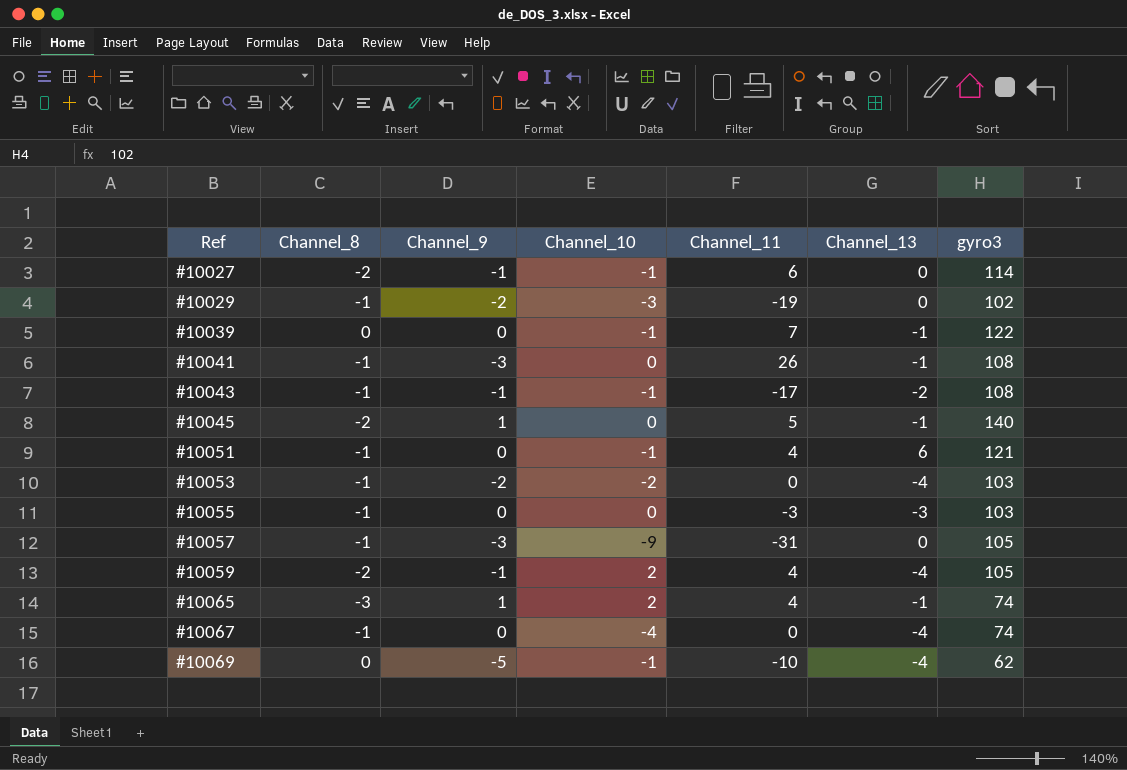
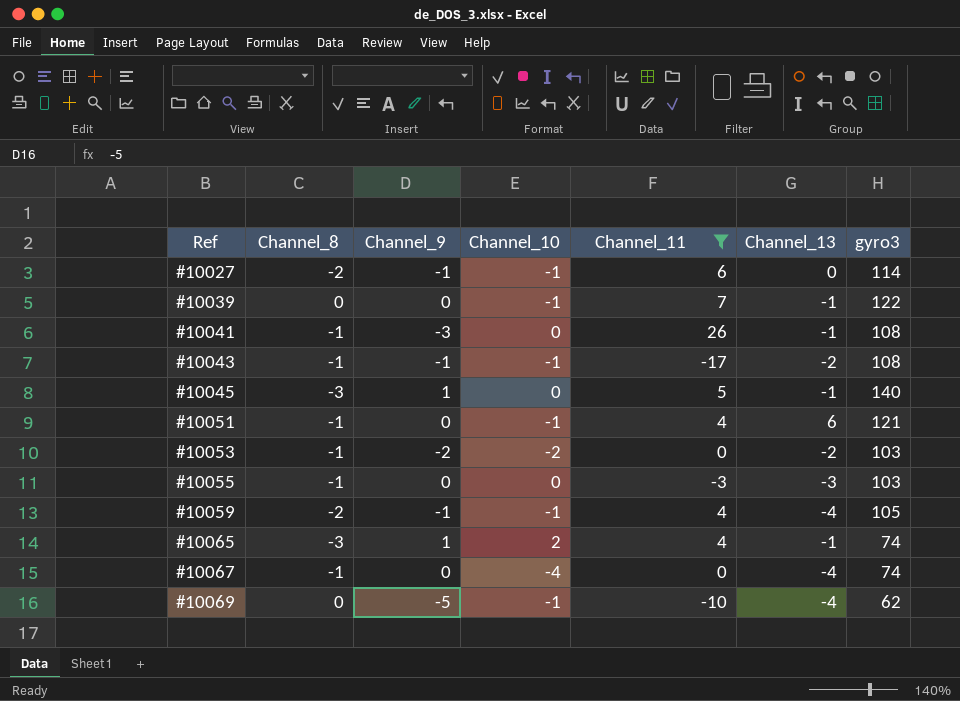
filter: none -> Channel_11 >= -17
#10045 | Channel_8: -2 -> -3
#10053 | Channel_13: -4 -> -2
#10059 | Channel_10: 2 -> -1

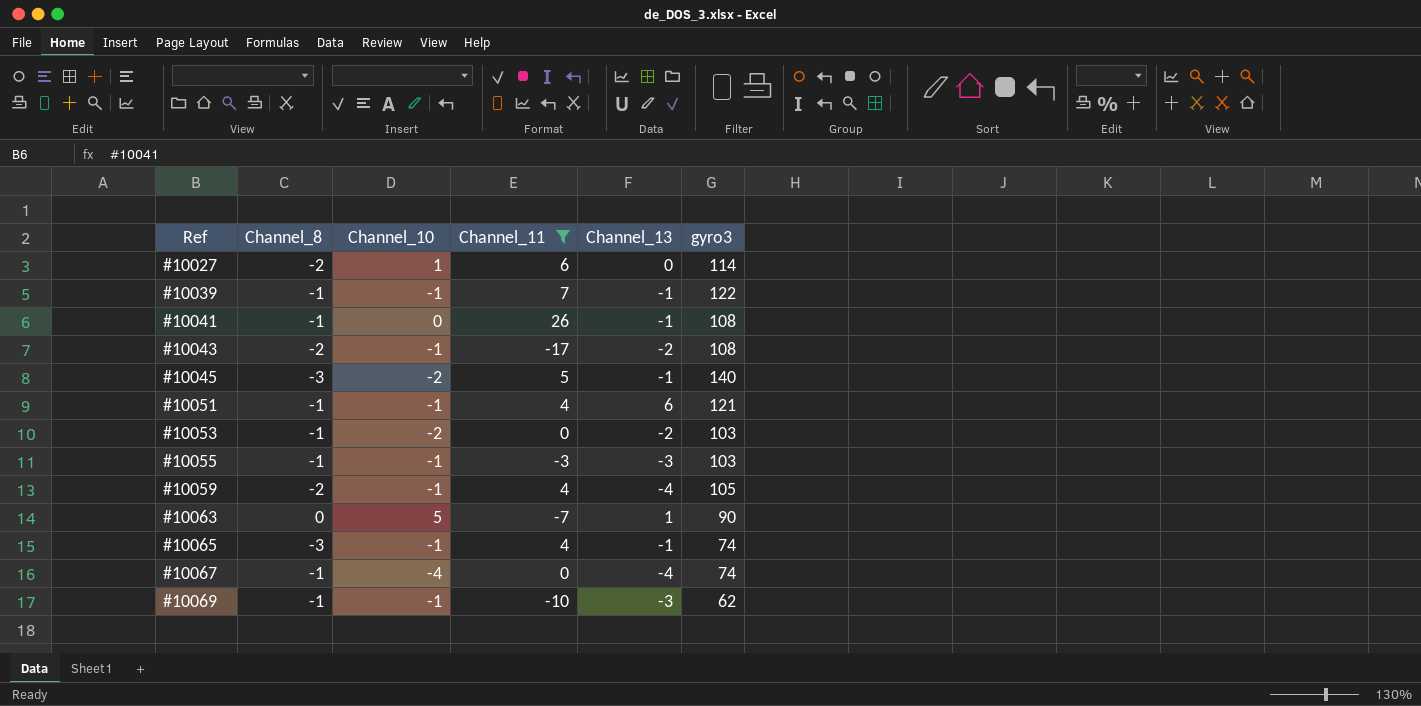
column Channel_9 | position: 3 -> none
#10027 | Channel_10: -1 -> 1
#10039 | Channel_8: 0 -> -1
#10043 | Channel_8: -1 -> -2
#10045 | Channel_10: 0 -> -2
#10055 | Channel_10: 0 -> -1
row #10063: none -> 0 | 5 | -7 | 1 | 90
#10065 | Channel_10: 2 -> -1
#10069 | Channel_8: 0 -> -1
#10069 | Channel_13: -4 -> -3

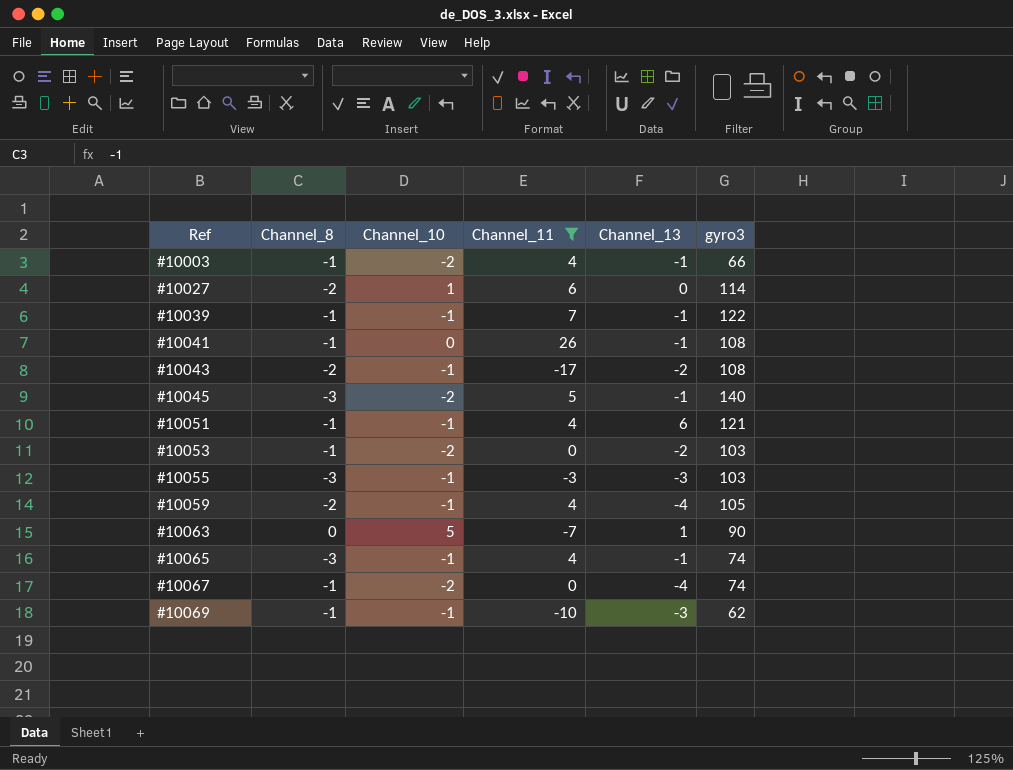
row #10003: none -> -1 | -2 | 4 | -1 | 66
#10055 | Channel_8: -1 -> -3
#10067 | Channel_10: -4 -> -2

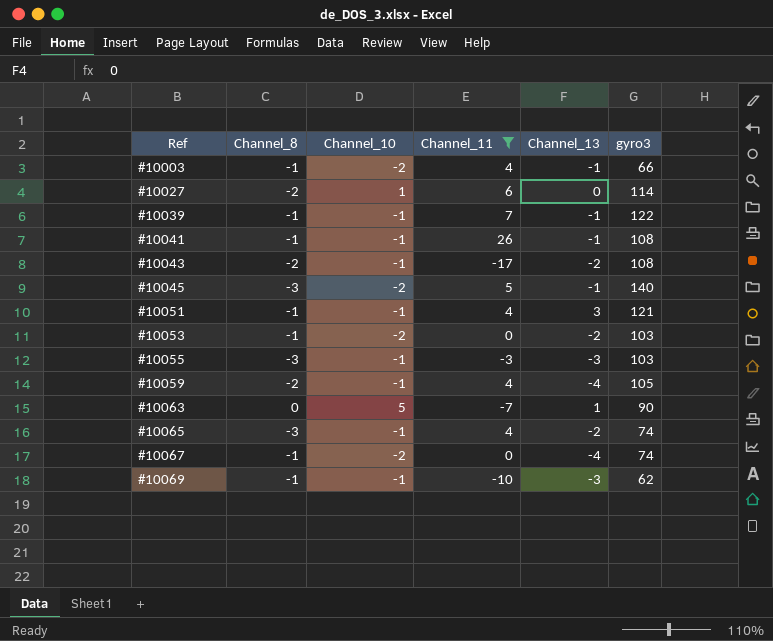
#10041 | Channel_10: 0 -> -1
#10051 | Channel_13: 6 -> 3
#10065 | Channel_13: -1 -> -2

